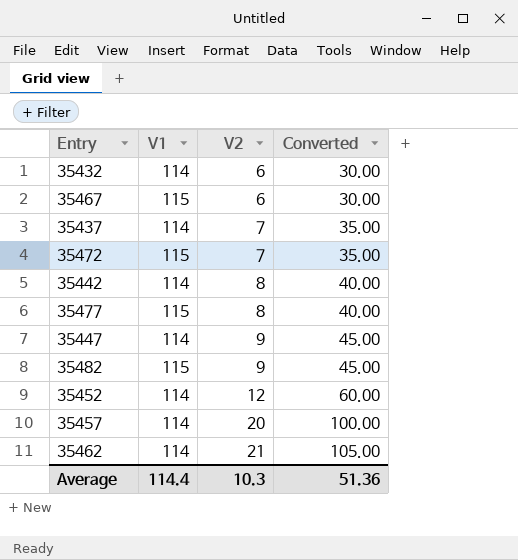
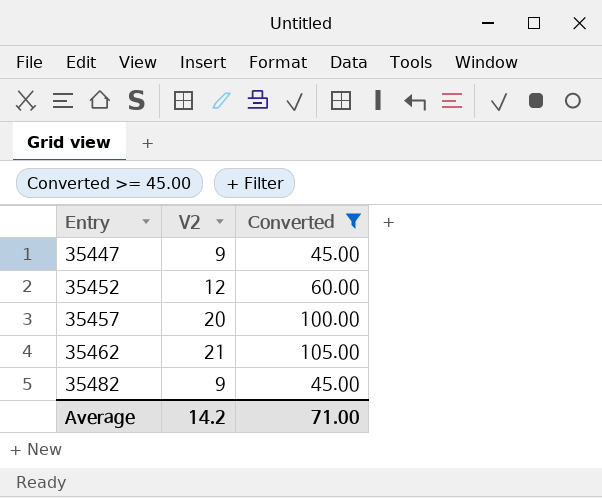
filter: none -> Converted >= 45.00
row order: V2 ascending -> Entry ascending
column V1 | position: 2 -> none
Average | V2: 10.3 -> 14.2
Average | Converted: 51.36 -> 71.00

